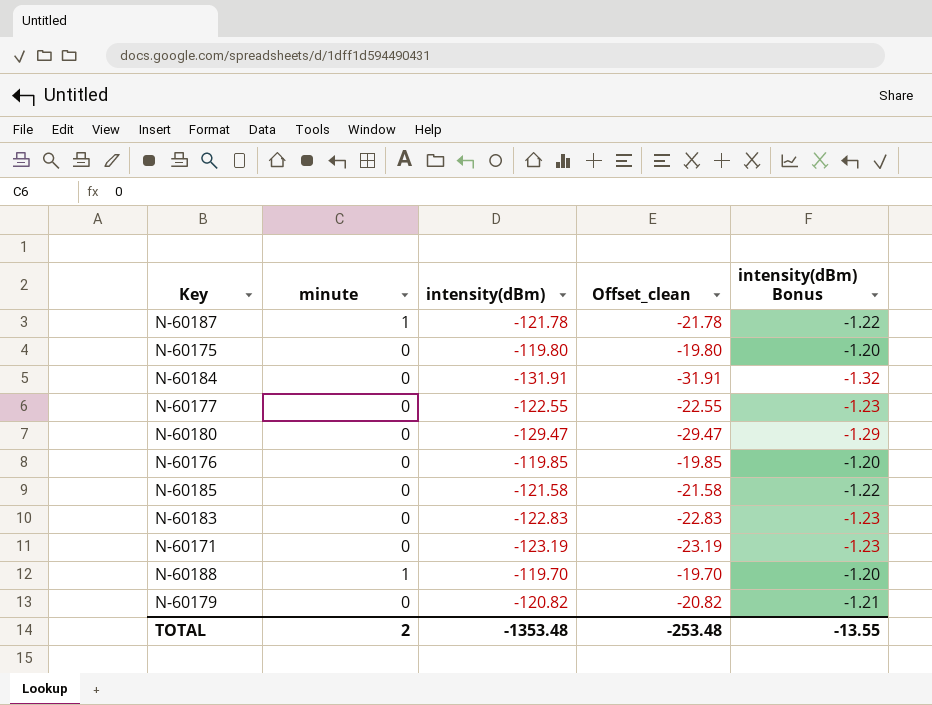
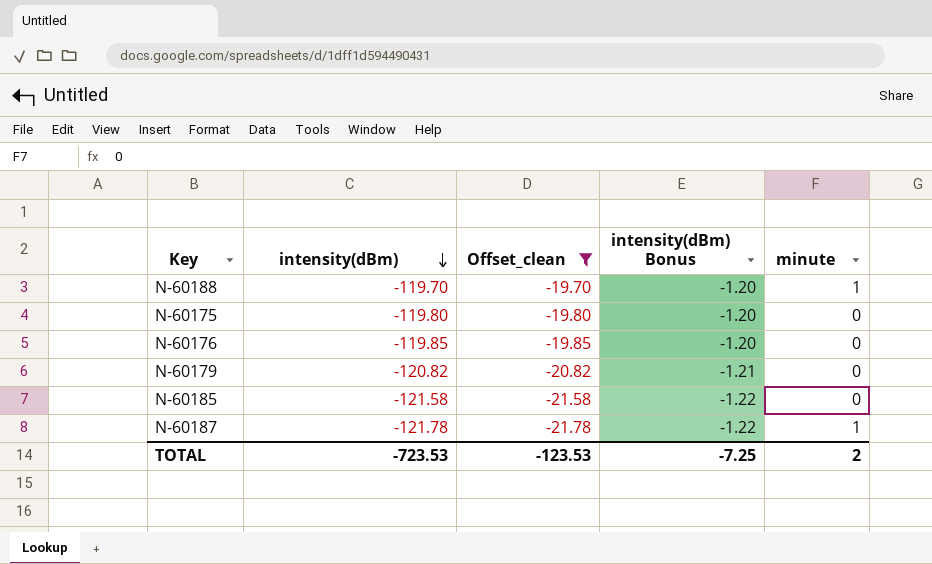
filter: none -> Offset_clean >= -21.78
row order: none -> intensity(dBm) descending
column minute | position: 2 -> 5
TOTAL | intensity(dBm): -1353.48 -> -723.53
TOTAL | Offset_clean: -253.48 -> -123.53
TOTAL | intensity(dBm) Bonus: -13.55 -> -7.25

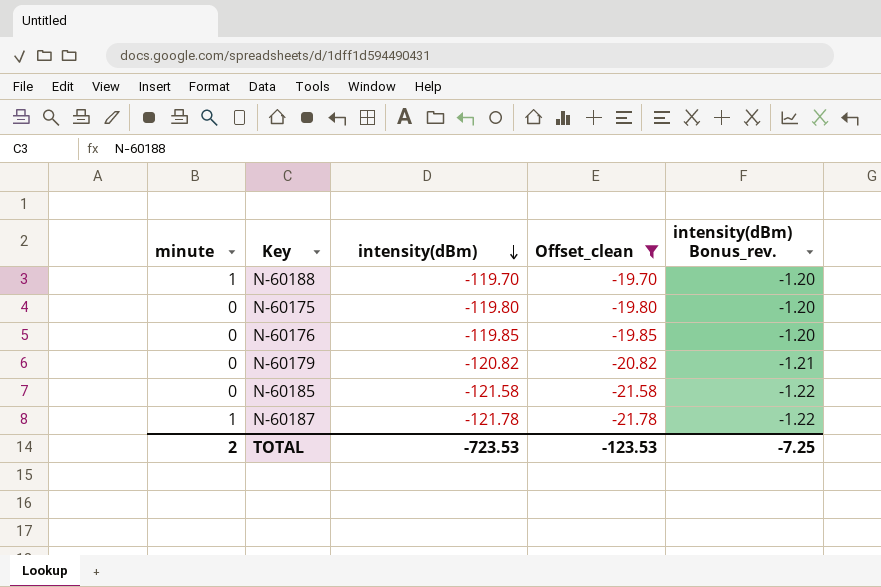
column minute | position: 5 -> 1
column name: intensity(dBm) Bonus -> intensity(dBm) Bonus_rev.

